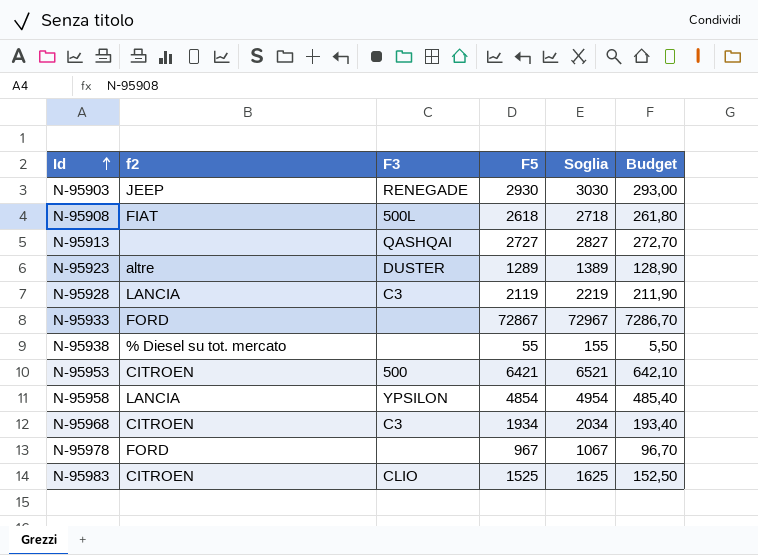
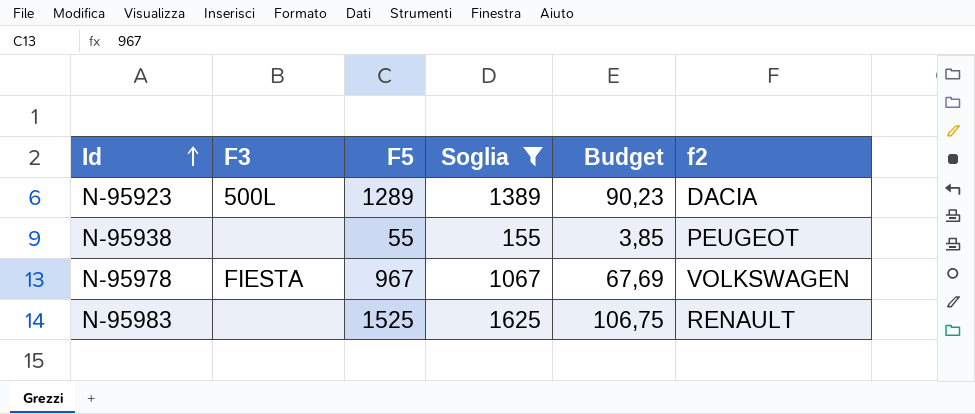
filter: none -> Soglia <= 1625
column Budget | formula: [F5] * 0,1 -> [F5] * 0,07
column f2 | position: 2 -> 6
N-95923 | F3: DUSTER -> 500L
N-95923 | f2: altre -> DACIA
N-95938 | f2: % Diesel su tot. mercato -> PEUGEOT
N-95978 | F3: none -> FIESTA
N-95978 | f2: FORD -> VOLKSWAGEN
N-95983 | F3: CLIO -> none
N-95983 | f2: CITROEN -> RENAULT

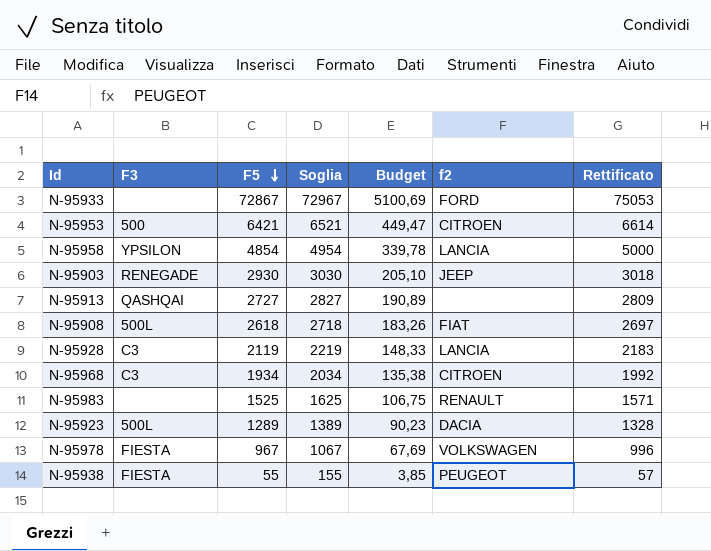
filter: Soglia <= 1625 -> none
row order: Id ascending -> F5 descending
column Rettificato | formula: none -> [F5] * 1,03
N-95938 | F3: none -> FIESTA

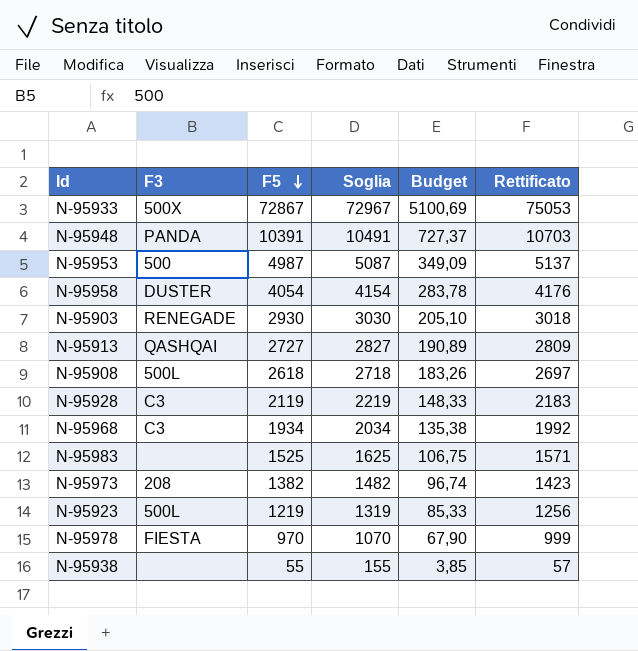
column f2 | position: 6 -> none
N-95933 | F3: none -> 500X
row N-95948: none -> PANDA | 10391 | 10491 | 727,37 | 10703
N-95953 | F5: 6421 -> 4987
N-95953 | Soglia: 6521 -> 5087
N-95953 | Budget: 449,47 -> 349,09
N-95953 | Rettificato: 6614 -> 5137
N-95958 | F3: YPSILON -> DUSTER
N-95958 | F5: 4854 -> 4054
N-95958 | Soglia: 4954 -> 4154
N-95958 | Budget: 339,78 -> 283,78
N-95958 | Rettificato: 5000 -> 4176
row N-95973: none -> 208 | 1382 | 1482 | 96,74 | 1423
N-95923 | F5: 1289 -> 1219
N-95923 | Soglia: 1389 -> 1319
N-95923 | Budget: 90,23 -> 85,33
N-95923 | Rettificato: 1328 -> 1256
N-95978 | F5: 967 -> 970
N-95978 | Soglia: 1067 -> 1070
N-95978 | Budget: 67,69 -> 67,90
N-95978 | Rettificato: 996 -> 999
N-95938 | F3: FIESTA -> none

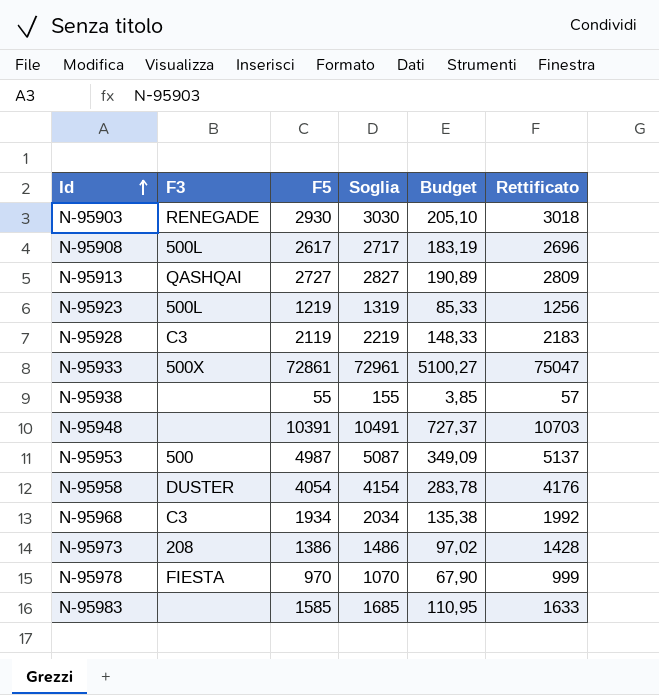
row order: F5 descending -> Id ascending
N-95908 | F5: 2618 -> 2617
N-95908 | Soglia: 2718 -> 2717
N-95908 | Budget: 183,26 -> 183,19
N-95908 | Rettificato: 2697 -> 2696
N-95933 | F5: 72867 -> 72861
N-95933 | Soglia: 72967 -> 72961
N-95933 | Budget: 5100,69 -> 5100,27
N-95933 | Rettificato: 75053 -> 75047
N-95948 | F3: PANDA -> none
N-95973 | F5: 1382 -> 1386
N-95973 | Soglia: 1482 -> 1486
N-95973 | Budget: 96,74 -> 97,02
N-95973 | Rettificato: 1423 -> 1428
N-95983 | F5: 1525 -> 1585
N-95983 | Soglia: 1625 -> 1685
N-95983 | Budget: 106,75 -> 110,95
N-95983 | Rettificato: 1571 -> 1633

